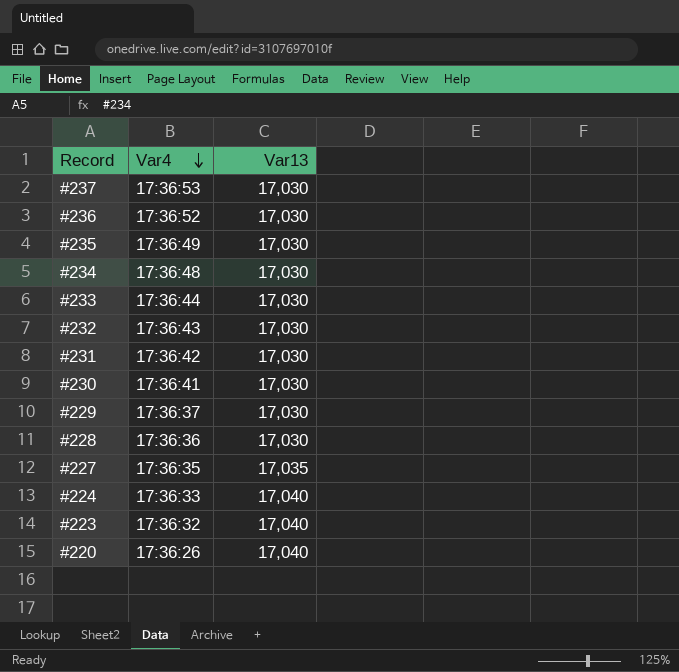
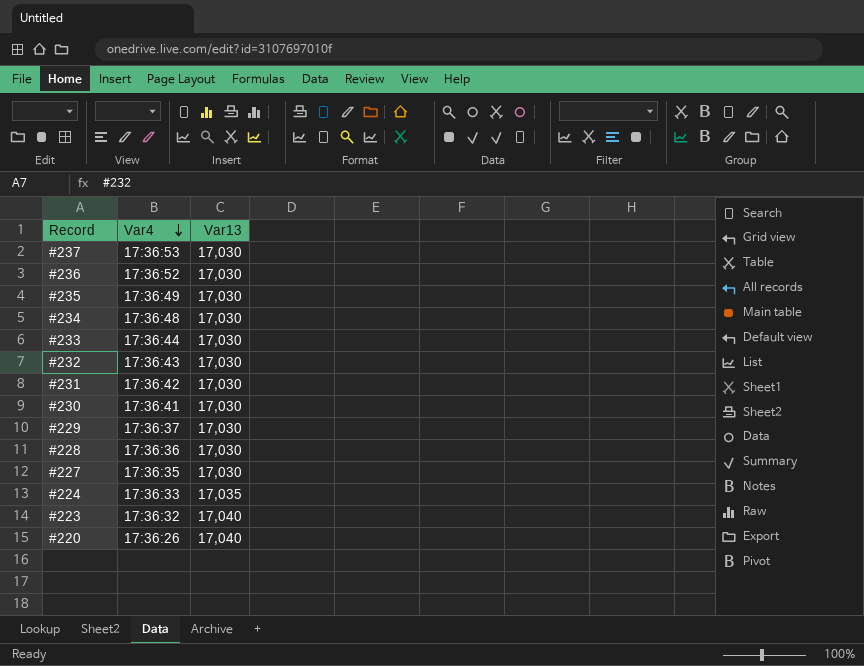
#227 | Var13: 17,035 -> 17,030
#224 | Var13: 17,040 -> 17,035

